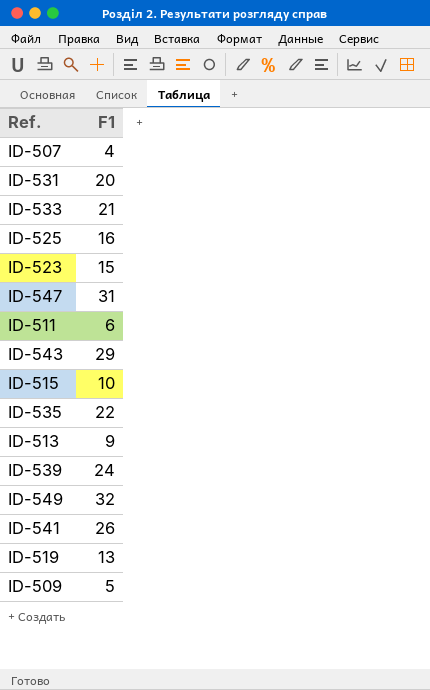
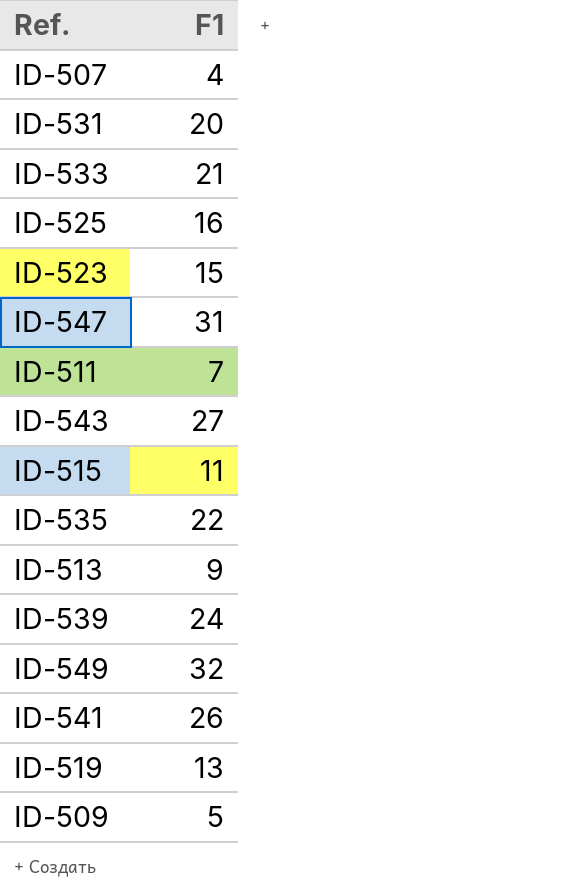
ID-511 | F1: 6 -> 7
ID-543 | F1: 29 -> 27
ID-515 | F1: 10 -> 11

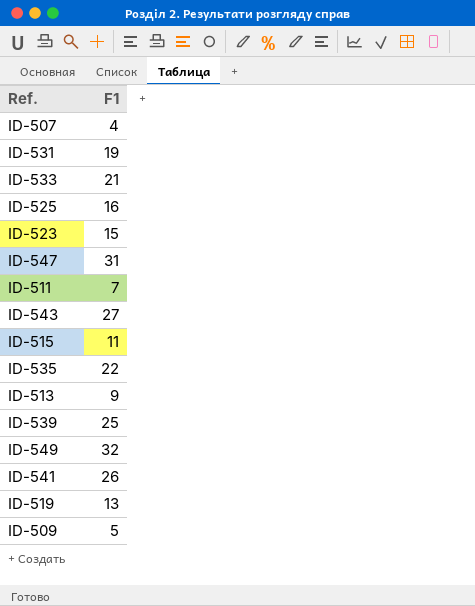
ID-531 | F1: 20 -> 19
ID-539 | F1: 24 -> 25

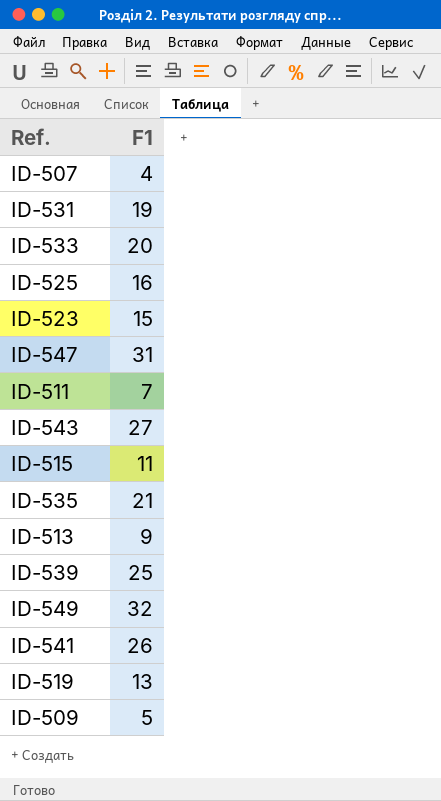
ID-533 | F1: 21 -> 20
ID-535 | F1: 22 -> 21

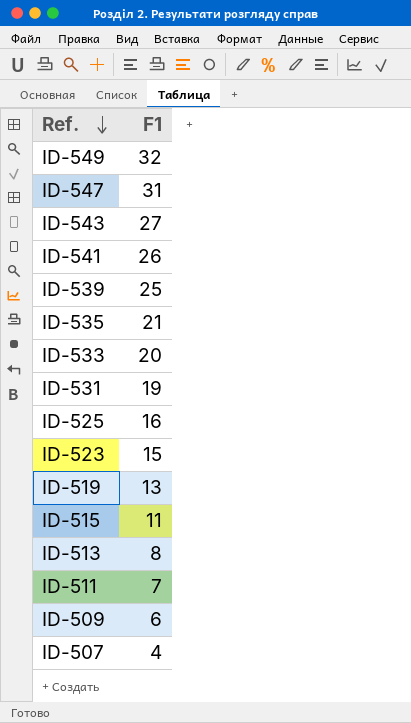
row order: none -> Ref. descending
ID-513 | F1: 9 -> 8
ID-509 | F1: 5 -> 6

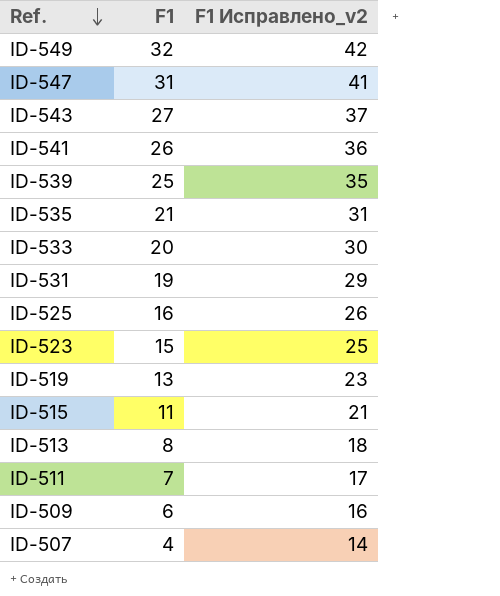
column F1 Исправлено_v2 | formula: none -> [F1] + 10

